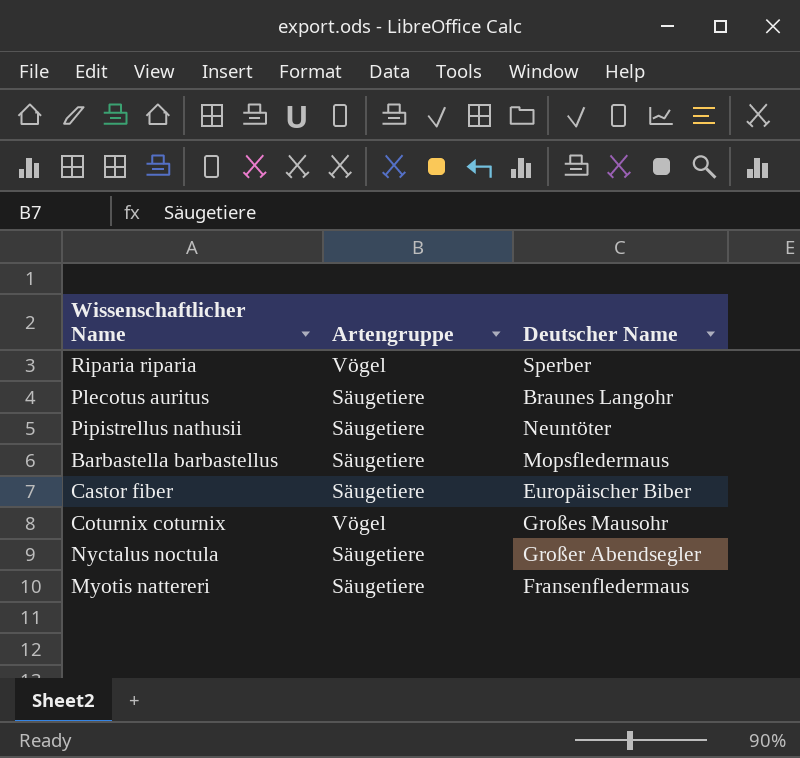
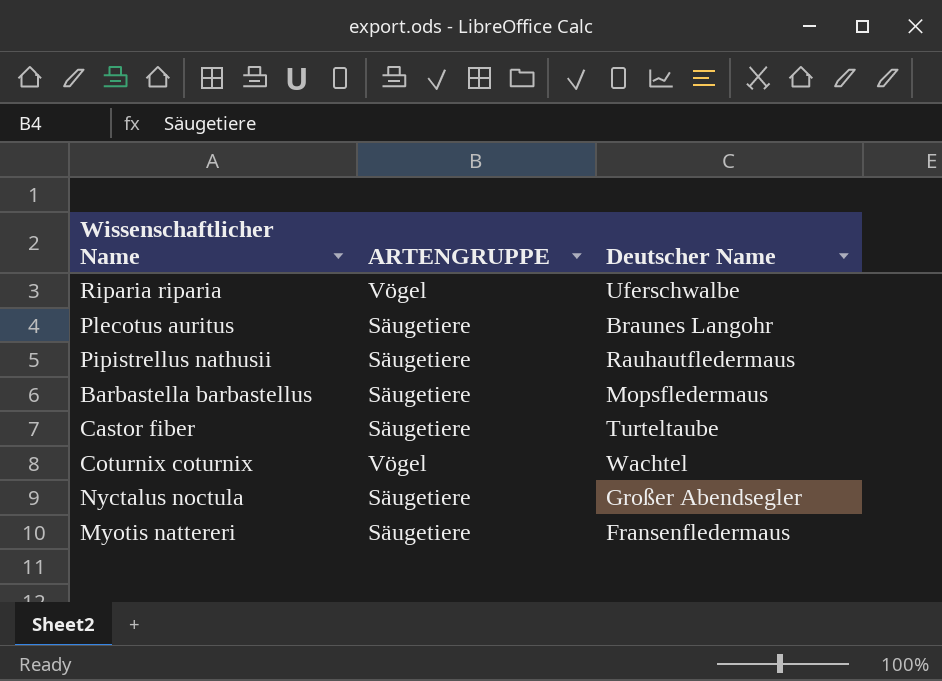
column name: Artengruppe -> ARTENGRUPPE
Riparia riparia | Deutscher Name: Sperber -> Uferschwalbe
Pipistrellus nathusii | Deutscher Name: Neuntöter -> Rauhautfledermaus
Castor fiber | Deutscher Name: Europäischer Biber -> Turteltaube
Coturnix coturnix | Deutscher Name: Großes Mausohr -> Wachtel

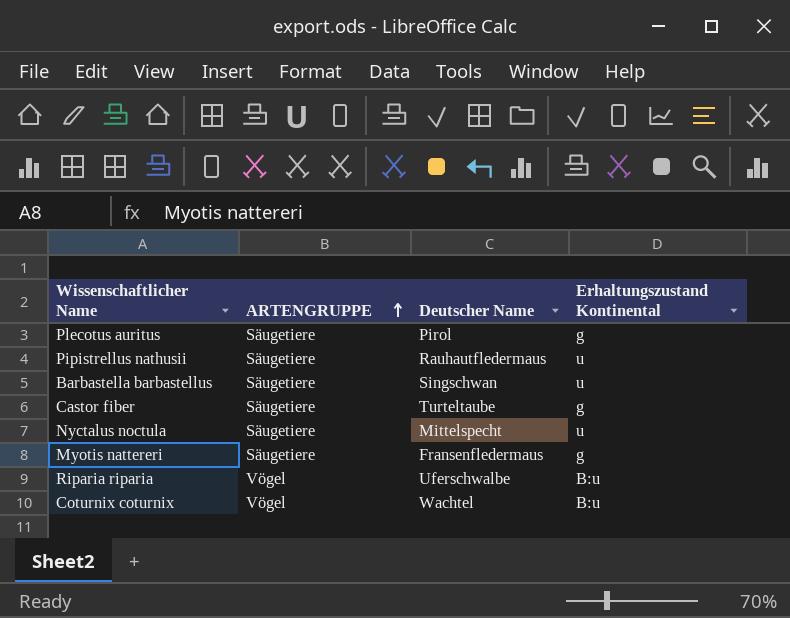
row order: none -> ARTENGRUPPE ascending
column Erhaltungszustand Kontinental | position: none -> 4
Plecotus auritus | Deutscher Name: Braunes Langohr -> Pirol
Barbastella barbastellus | Deutscher Name: Mopsfledermaus -> Singschwan
Nyctalus noctula | Deutscher Name: Großer Abendsegler -> Mittelspecht

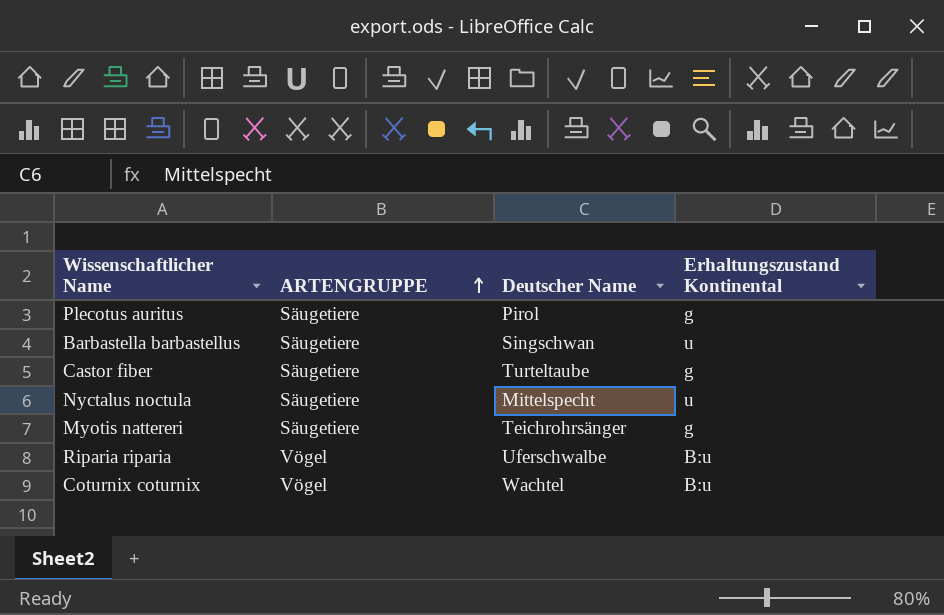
row Pipistrellus nathusii: Säugetiere | Rauhautfledermaus | u -> none
Myotis nattereri | Deutscher Name: Fransenfledermaus -> Teichrohrsänger

